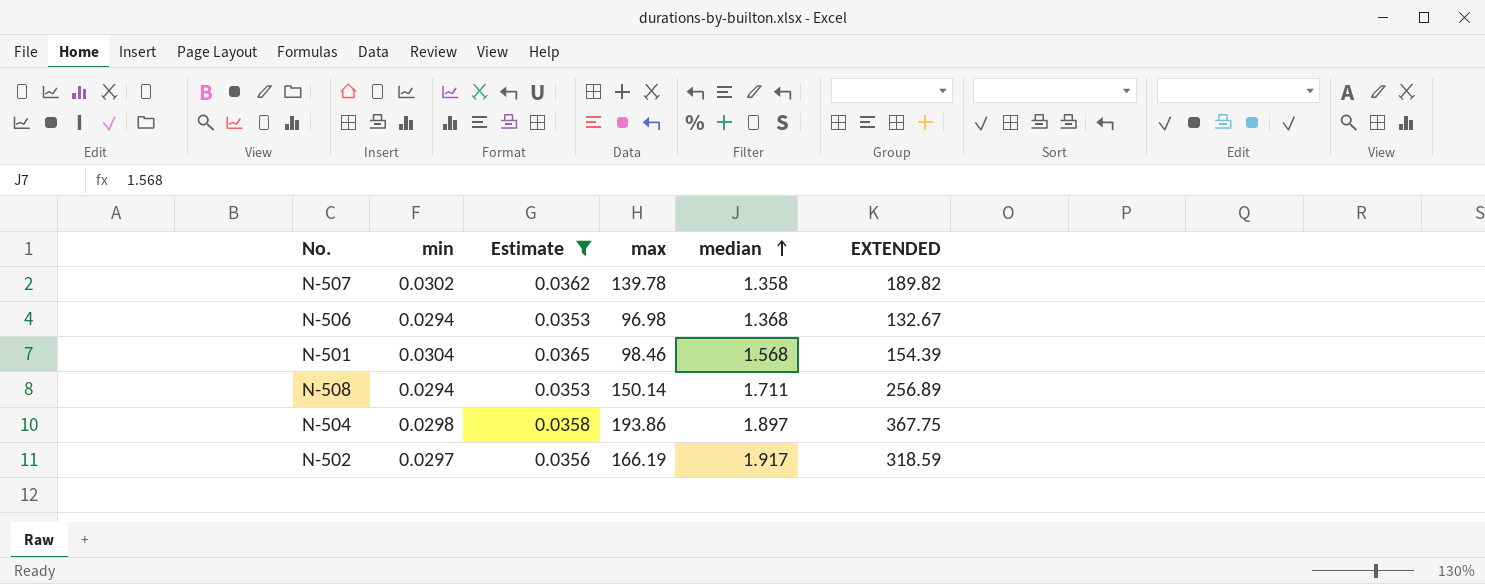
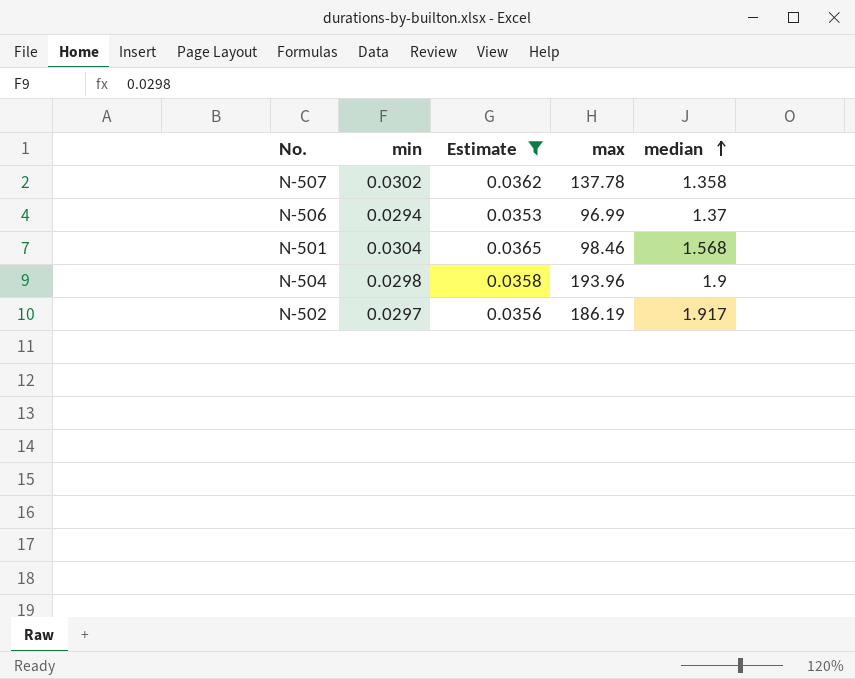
column EXTENDED | formula: [max] * [median] -> none
row N-508: 0.0294 | 0.0353 | 150.14 | 1.711 | 256.89 -> none
N-507 | max: 139.78 -> 137.78
N-506 | max: 96.98 -> 96.99
N-506 | median: 1.368 -> 1.37
N-504 | max: 193.86 -> 193.96
N-504 | median: 1.897 -> 1.9
N-502 | max: 166.19 -> 186.19

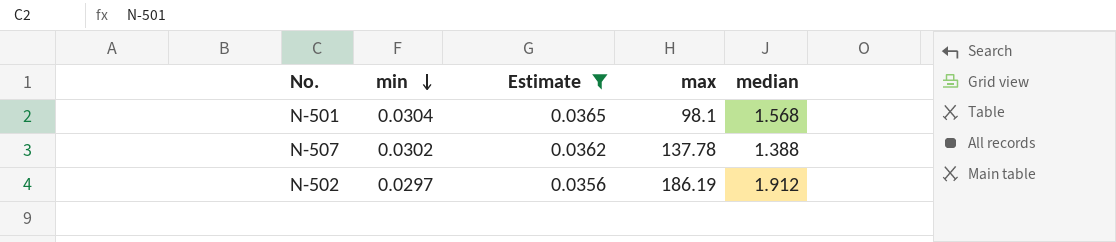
row order: median ascending -> min descending
row N-506: 0.0294 | 0.0353 | 96.99 | 1.37 -> none
row N-504: 0.0298 | 0.0358 | 193.96 | 1.9 -> none
N-501 | max: 98.46 -> 98.1
N-507 | median: 1.358 -> 1.388
N-502 | median: 1.917 -> 1.912

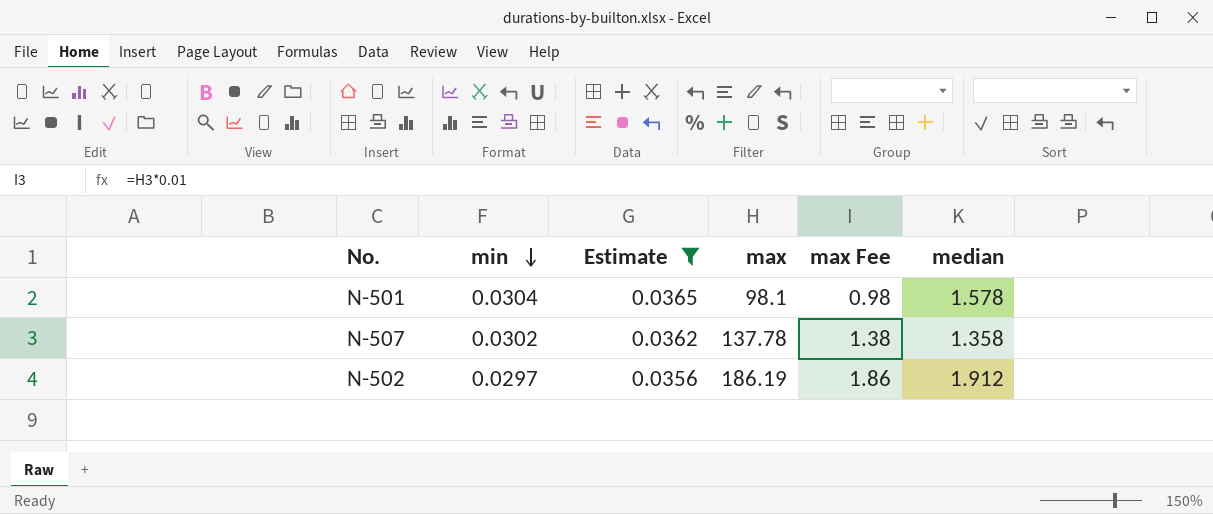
column max Fee | formula: none -> [max] * 0.01
N-501 | median: 1.568 -> 1.578
N-507 | median: 1.388 -> 1.358

